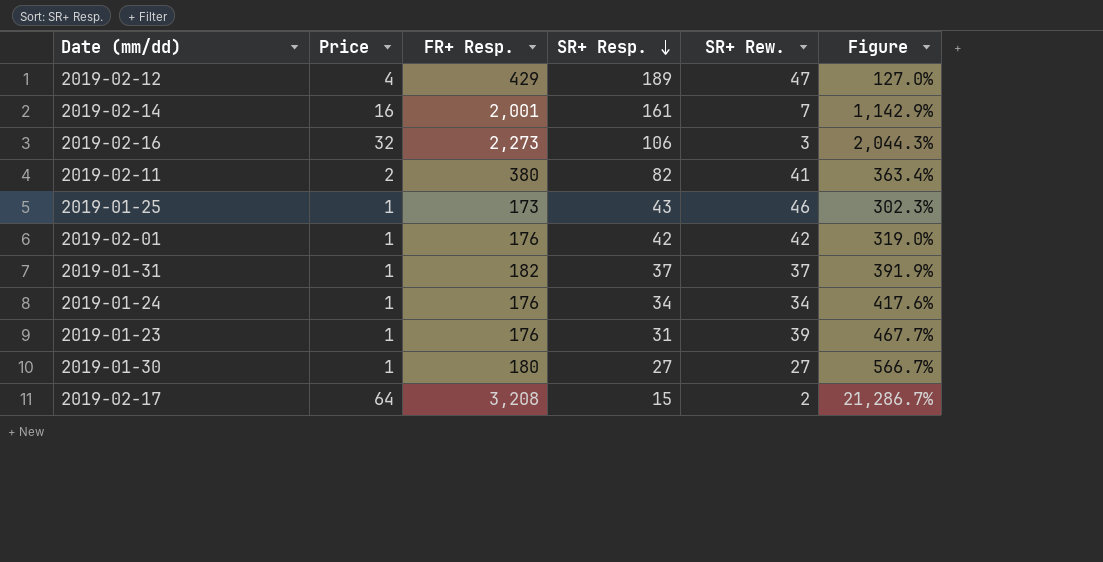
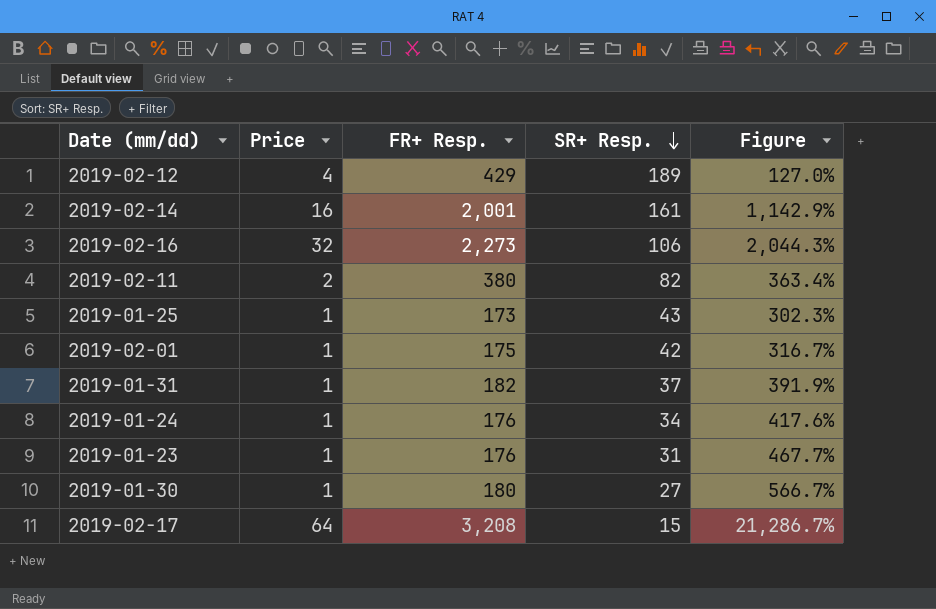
column SR+ Rew. | position: 5 -> none
2019-02-01 | FR+ Resp.: 176 -> 175
2019-02-01 | Figure: 319.0% -> 316.7%

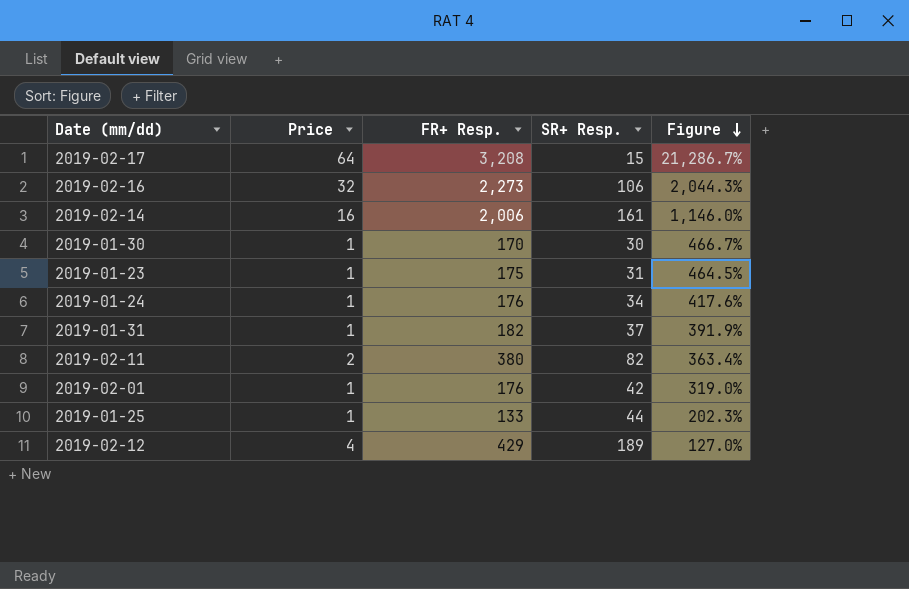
row order: SR+ Resp. descending -> Figure descending
2019-02-14 | FR+ Resp.: 2,001 -> 2,006
2019-02-14 | Figure: 1,142.9% -> 1,146.0%
2019-01-30 | FR+ Resp.: 180 -> 170
2019-01-30 | SR+ Resp.: 27 -> 30
2019-01-30 | Figure: 566.7% -> 466.7%
2019-01-23 | FR+ Resp.: 176 -> 175
2019-01-23 | Figure: 467.7% -> 464.5%
2019-02-01 | FR+ Resp.: 175 -> 176
2019-02-01 | Figure: 316.7% -> 319.0%
2019-01-25 | FR+ Resp.: 173 -> 133
2019-01-25 | SR+ Resp.: 43 -> 44
2019-01-25 | Figure: 302.3% -> 202.3%

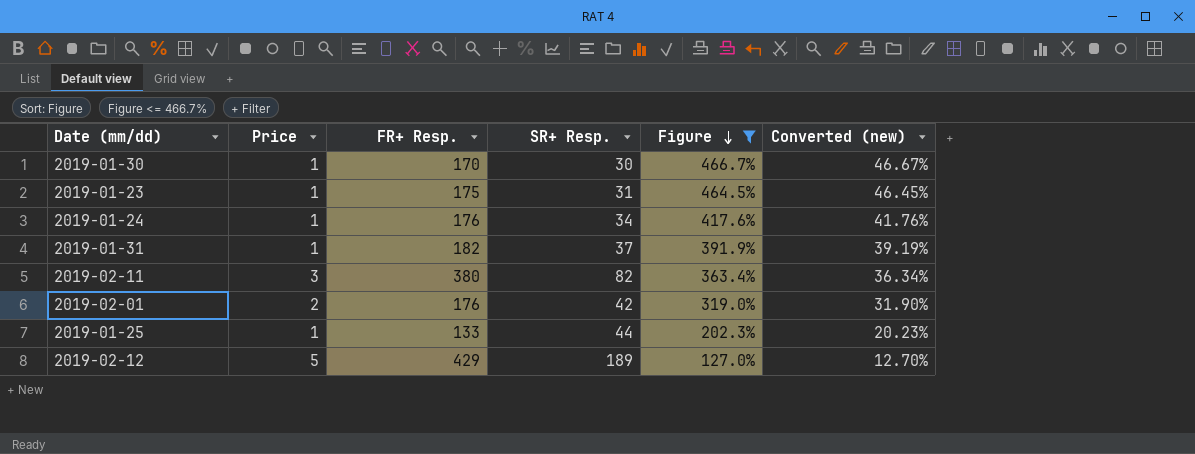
filter: none -> Figure <= 466.7%
column Converted (new) | formula: none -> [Figure] * 0.1
2019-02-11 | Price: 2 -> 3
2019-02-01 | Price: 1 -> 2
2019-02-12 | Price: 4 -> 5

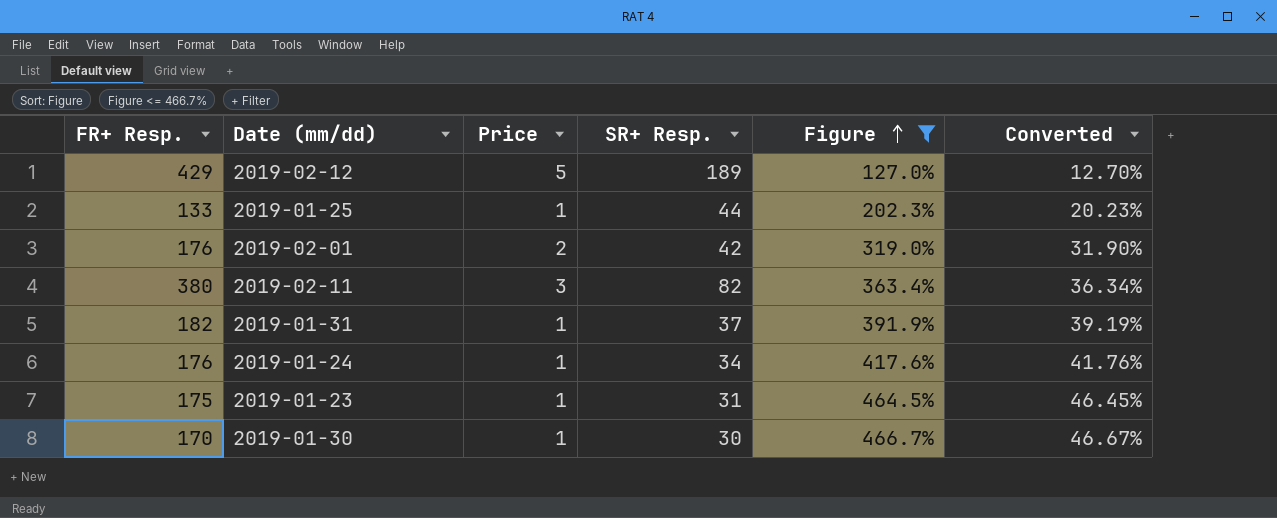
row order: Figure descending -> Figure ascending
column FR+ Resp. | position: 3 -> 1
column name: Converted (new) -> Converted

